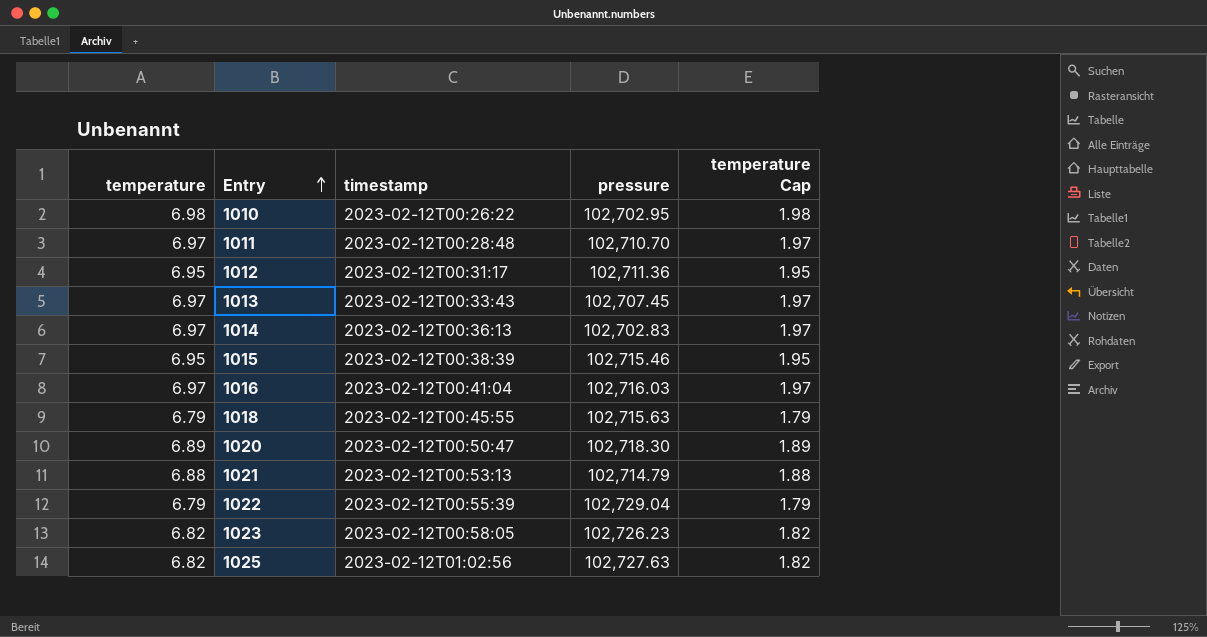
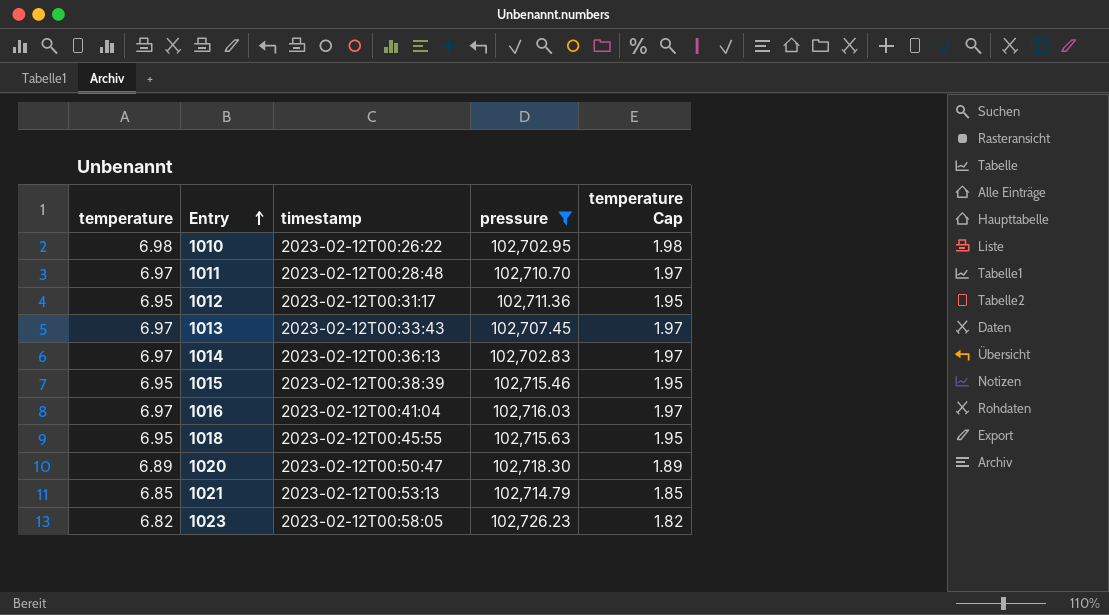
filter: none -> pressure <= 102,726.23
1018 | temperature: 6.79 -> 6.95
1018 | temperature Cap: 1.79 -> 1.95
1021 | temperature: 6.88 -> 6.85
1021 | temperature Cap: 1.88 -> 1.85

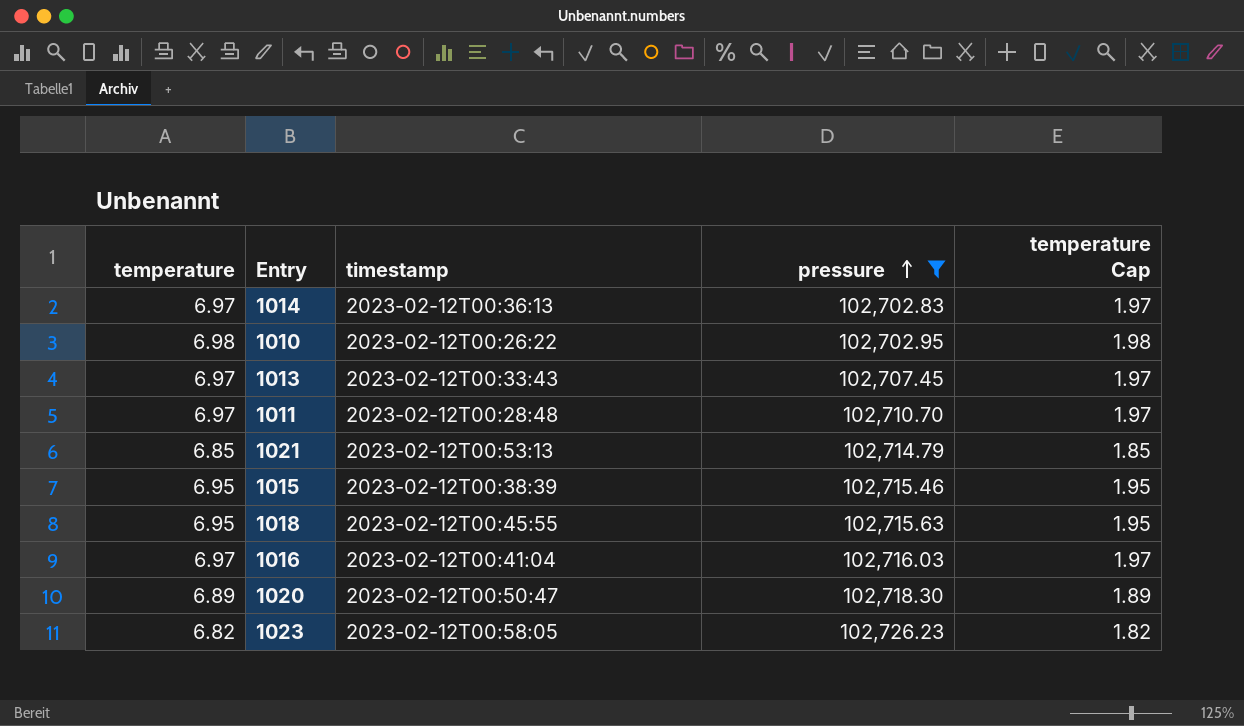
row order: Entry ascending -> pressure ascending
row 1012: 6.95 | 2023-02-12T00:31:17 | 102,711.36 | 1.95 -> none

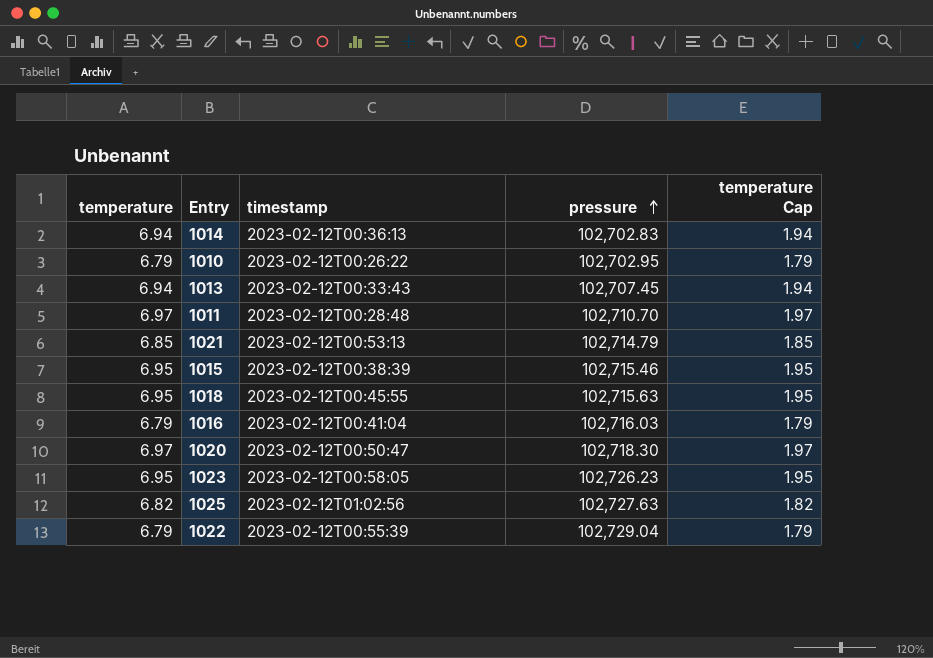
filter: pressure <= 102,726.23 -> none
1014 | temperature: 6.97 -> 6.94
1014 | temperature Cap: 1.97 -> 1.94
1010 | temperature: 6.98 -> 6.79
1010 | temperature Cap: 1.98 -> 1.79
1013 | temperature: 6.97 -> 6.94
1013 | temperature Cap: 1.97 -> 1.94
1016 | temperature: 6.97 -> 6.79
1016 | temperature Cap: 1.97 -> 1.79
1020 | temperature: 6.89 -> 6.97
1020 | temperature Cap: 1.89 -> 1.97
1023 | temperature: 6.82 -> 6.95
1023 | temperature Cap: 1.82 -> 1.95

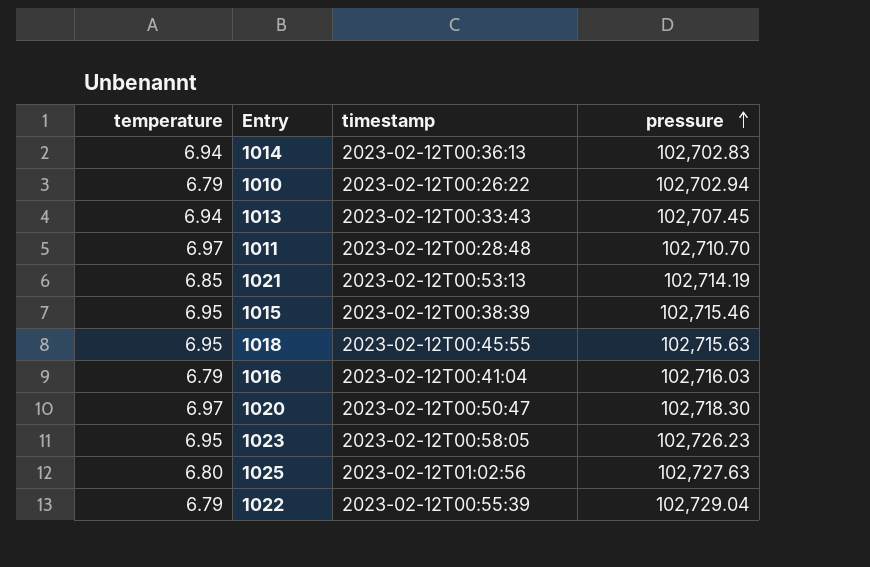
column temperature Cap | formula: [temperature] - 5 -> none
1010 | pressure: 102,702.95 -> 102,702.94
1021 | pressure: 102,714.79 -> 102,714.19
1025 | temperature: 6.82 -> 6.80

